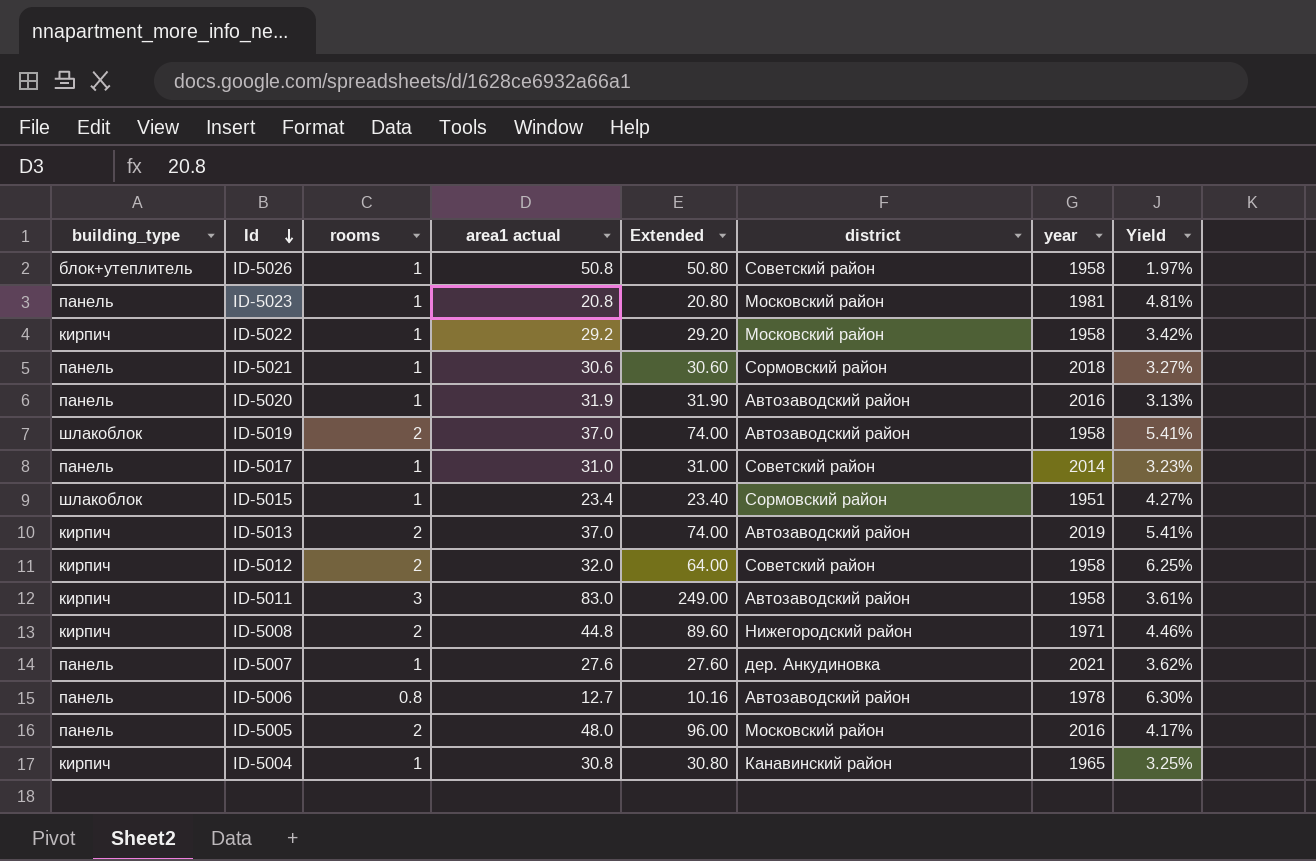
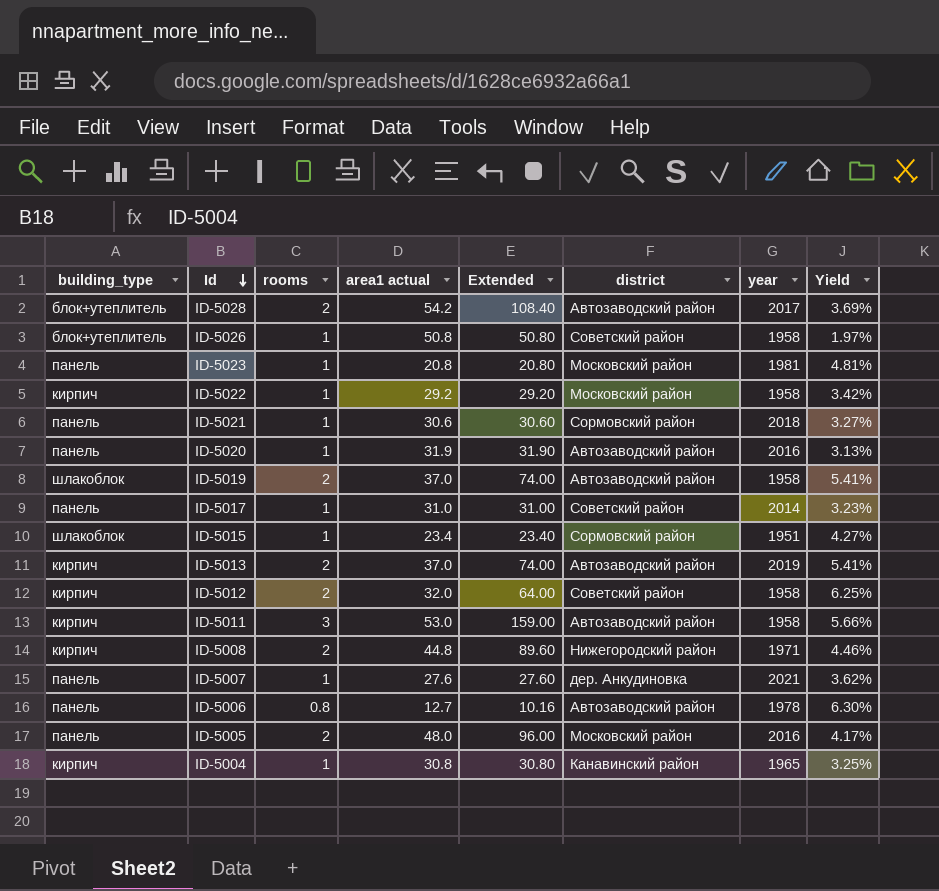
row ID-5028: none -> блок+утеплитель | 2 | 54.2 | 108.40 | Автозаводский район | 2017 | 3.69%
ID-5011 | area1 actual: 83.0 -> 53.0
ID-5011 | Extended: 249.00 -> 159.00
ID-5011 | Yield: 3.61% -> 5.66%

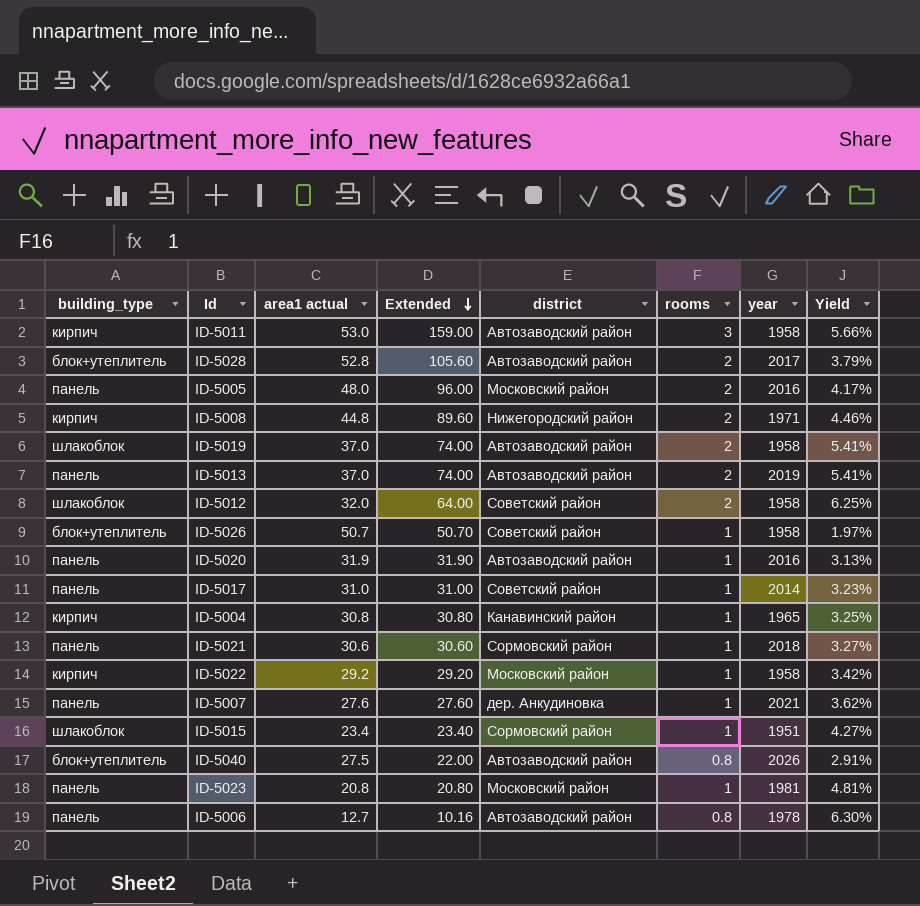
row order: Id descending -> Extended descending
column rooms | position: 3 -> 6
ID-5028 | area1 actual: 54.2 -> 52.8
ID-5028 | Extended: 108.40 -> 105.60
ID-5028 | Yield: 3.69% -> 3.79%
ID-5013 | building_type: кирпич -> панель
ID-5012 | building_type: кирпич -> шлакоблок
ID-5026 | area1 actual: 50.8 -> 50.7
ID-5026 | Extended: 50.80 -> 50.70
row ID-5040: none -> блок+утеплитель | 27.5 | 22.00 | Автозаводский район | 0.8 | 2026 | 2.91%

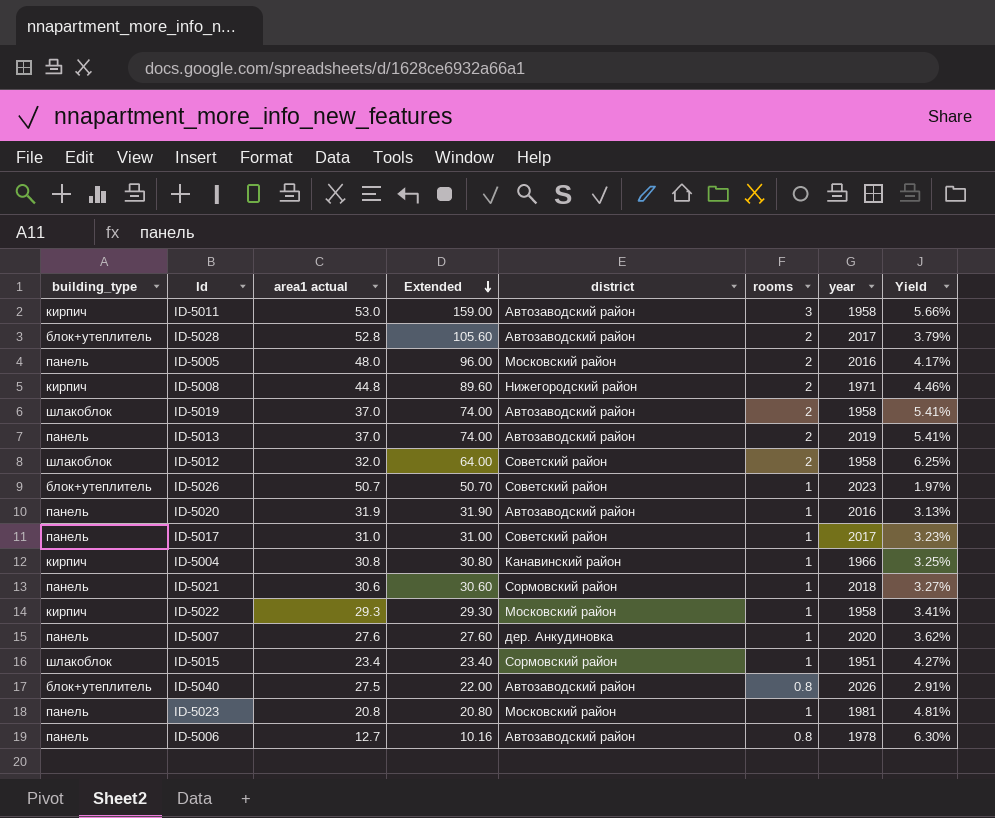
ID-5026 | year: 1958 -> 2023
ID-5017 | year: 2014 -> 2017
ID-5004 | year: 1965 -> 1966
ID-5022 | area1 actual: 29.2 -> 29.3
ID-5022 | Extended: 29.20 -> 29.30
ID-5022 | Yield: 3.42% -> 3.41%
ID-5007 | year: 2021 -> 2020

